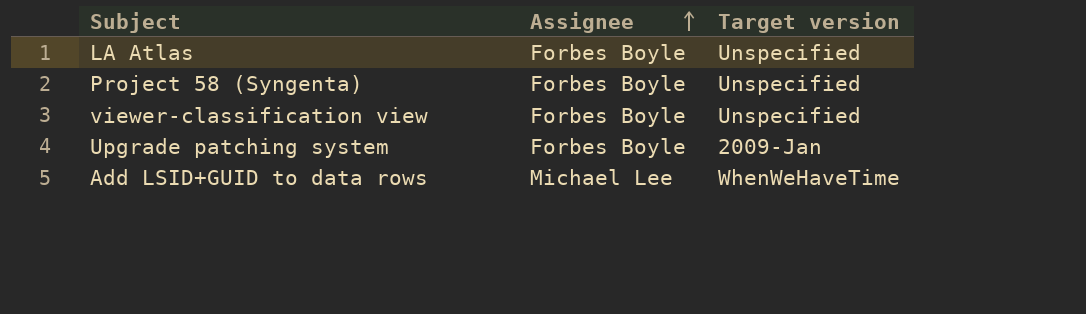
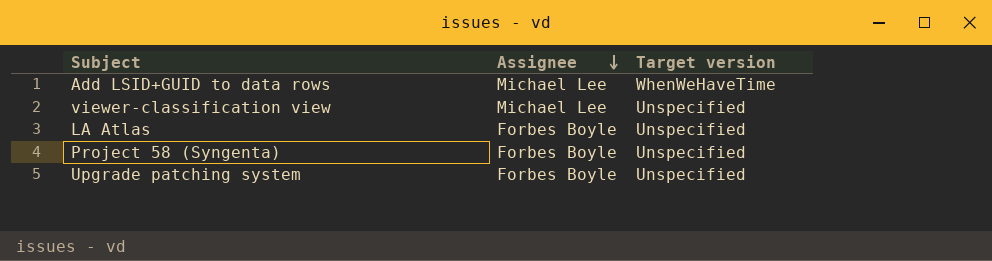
row order: Assignee ascending -> Assignee descending
viewer-classification view | Assignee: Forbes Boyle -> Michael Lee
Upgrade patching system | Target version: 2009-Jan -> Unspecified

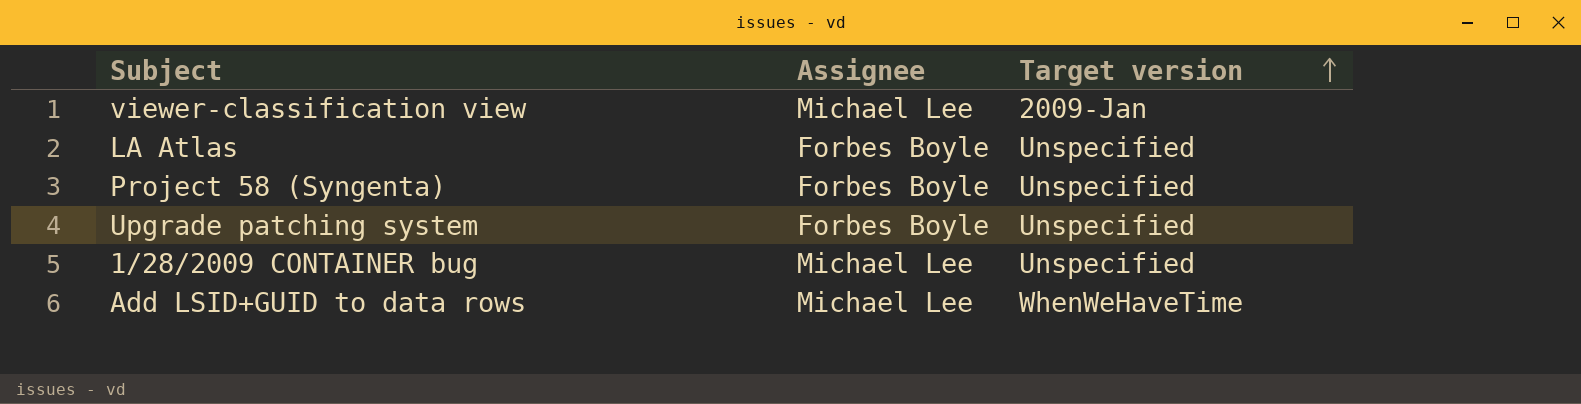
row order: Assignee descending -> Target version ascending
viewer-classification view | Target version: Unspecified -> 2009-Jan
row 1/28/2009 CONTAINER bug: none -> Michael Lee | Unspecified

